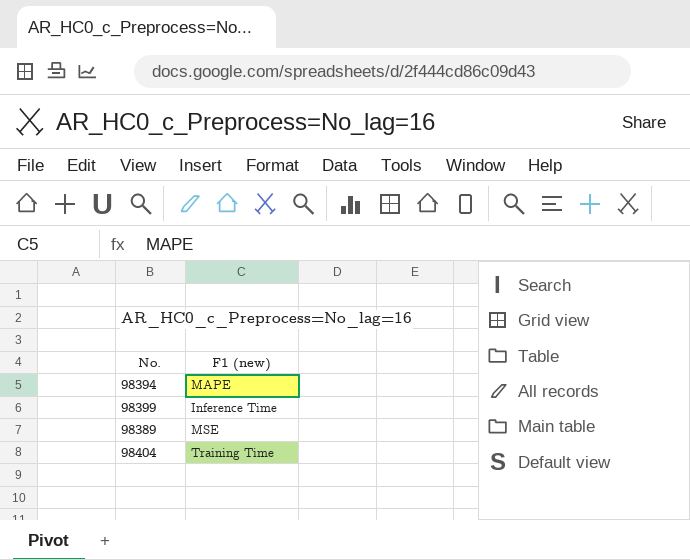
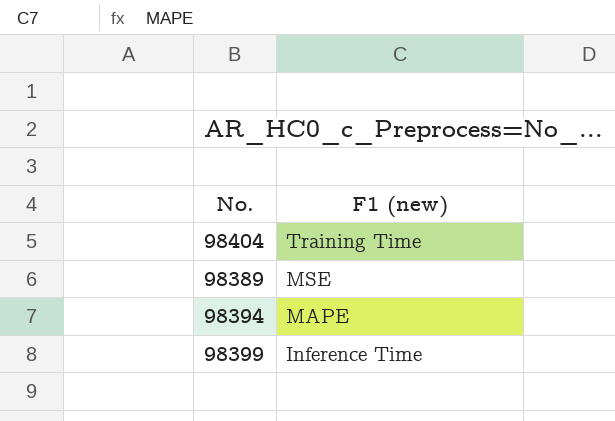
row order: none -> F1 (new) descending

